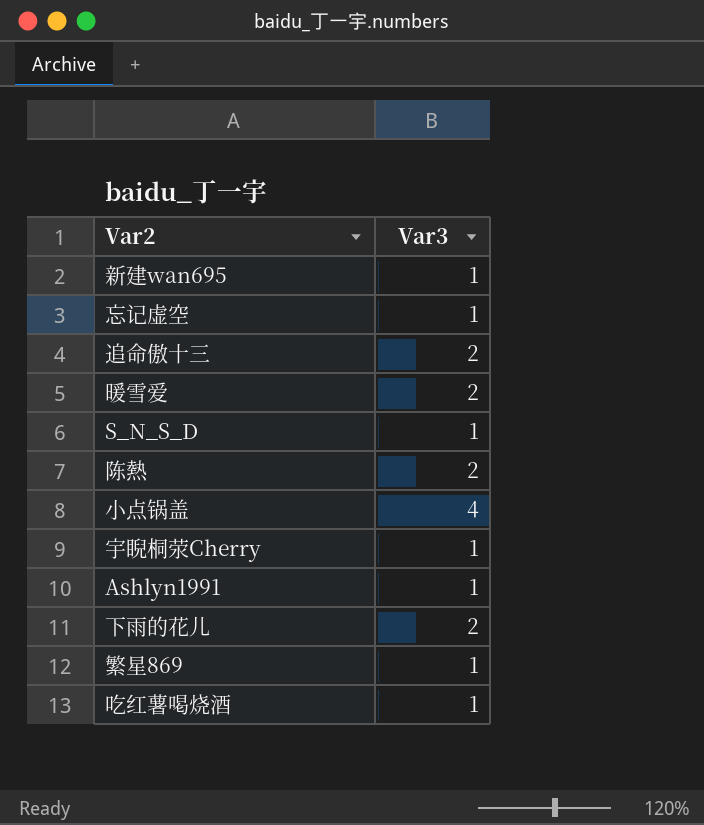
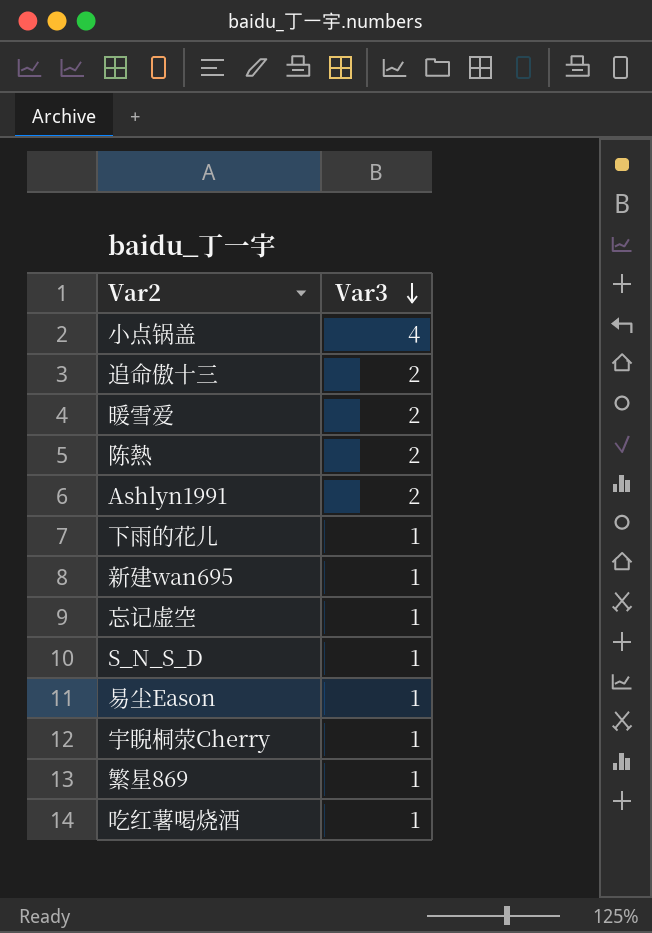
row order: none -> Var3 descending
Ashlyn1991 | Var3: 1 -> 2
下雨的花儿 | Var3: 2 -> 1
row 易尘Eason: none -> 1

